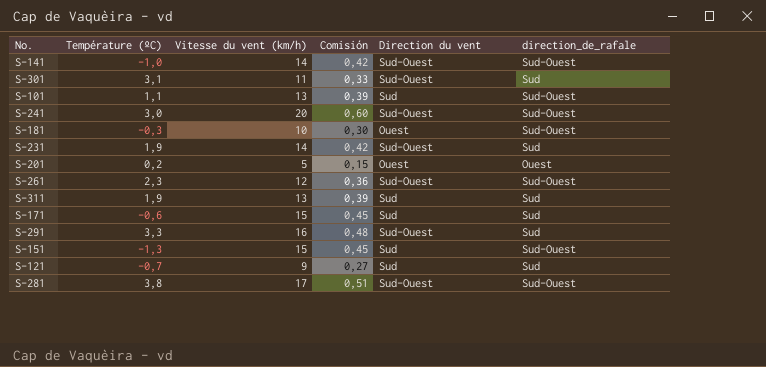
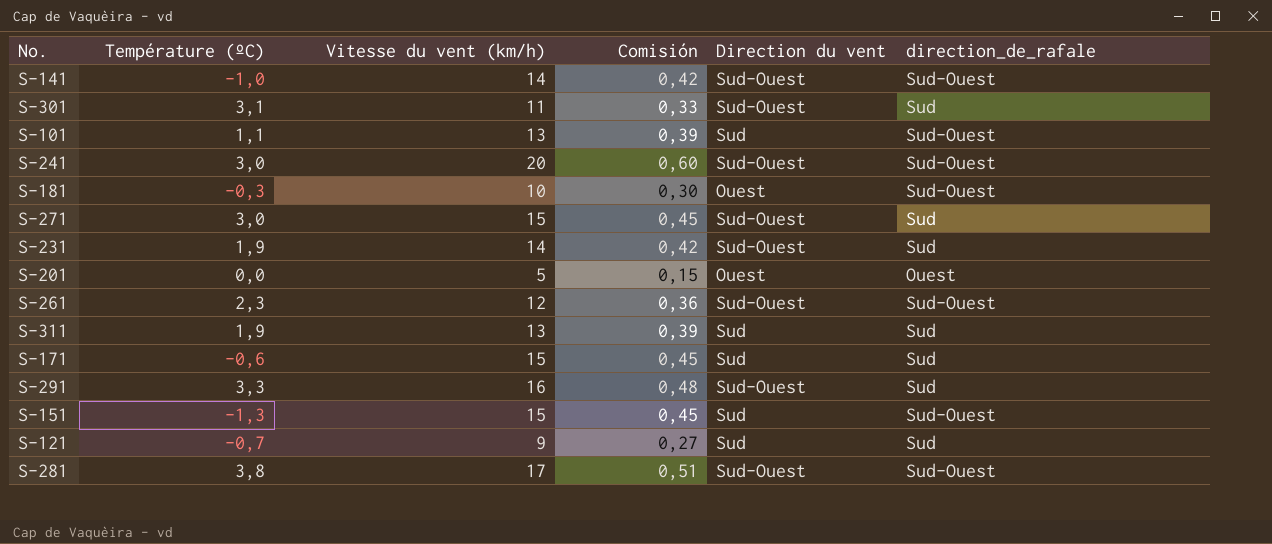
row S-271: none -> 3,0 | 15 | 0,45 | Sud-Ouest | Sud
S-201 | Température (ºC): 0,2 -> 0,0

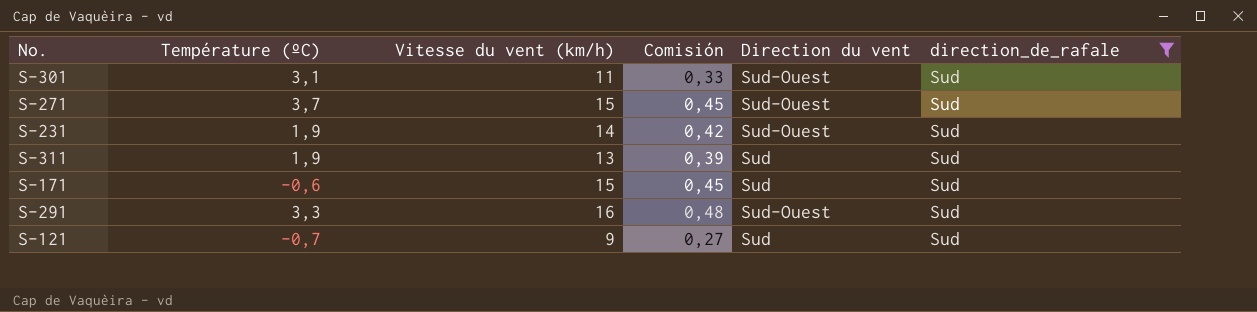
filter: none -> direction_de_rafale = Sud
S-271 | Température (ºC): 3,0 -> 3,7

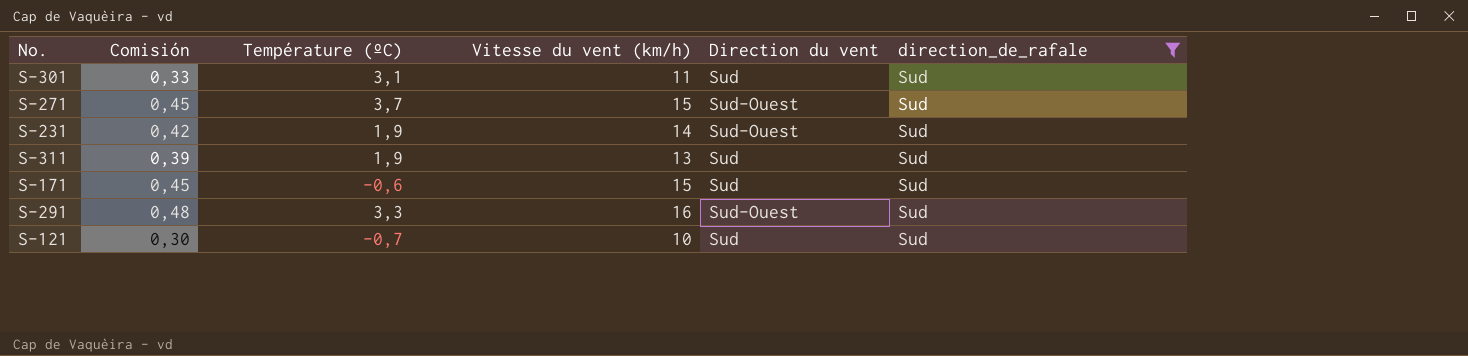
column Comisión | position: 4 -> 2
S-301 | Direction du vent: Sud-Ouest -> Sud
S-121 | Comisión: 0,27 -> 0,30
S-121 | Vitesse du vent (km/h): 9 -> 10

